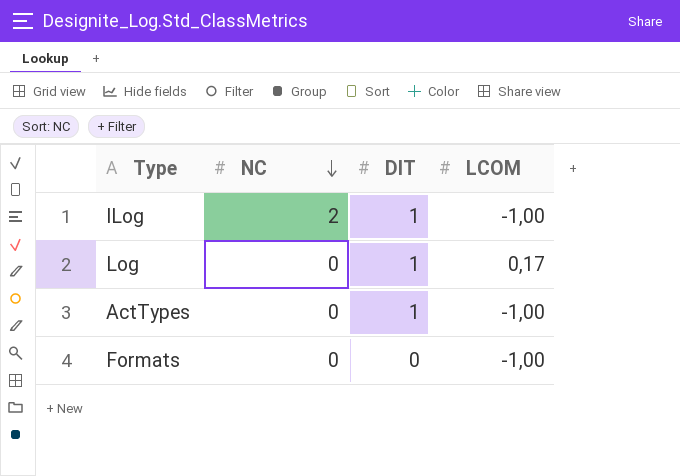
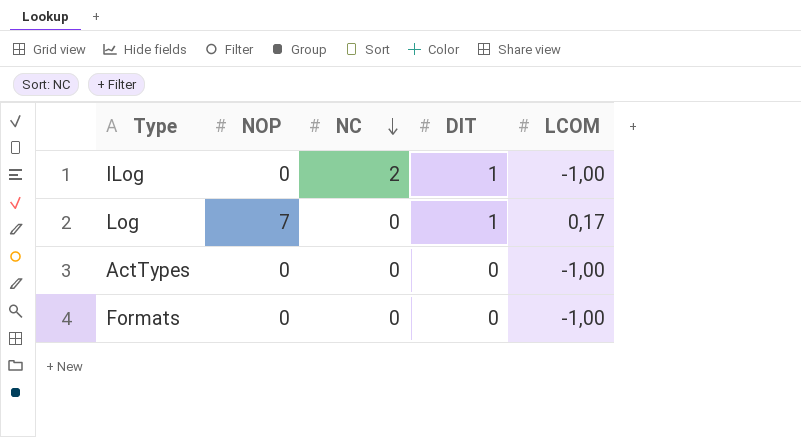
column NOP | position: none -> 2
ActTypes | DIT: 1 -> 0

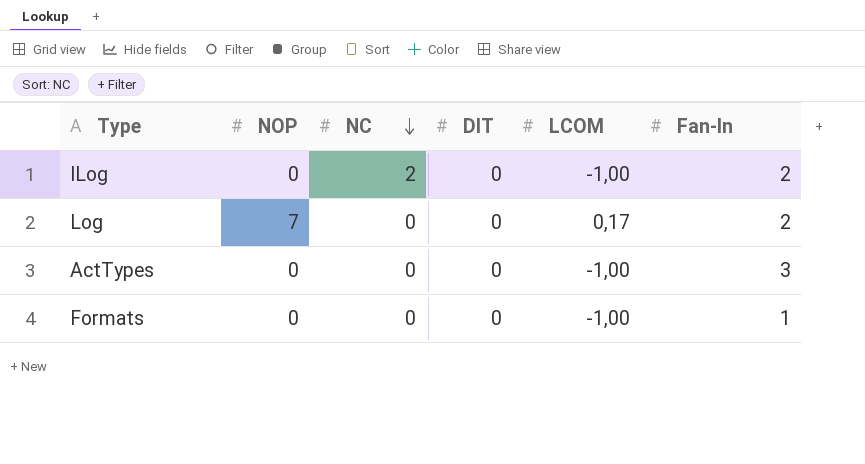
column Fan-In | position: none -> 6
ILog | DIT: 1 -> 0
Log | DIT: 1 -> 0

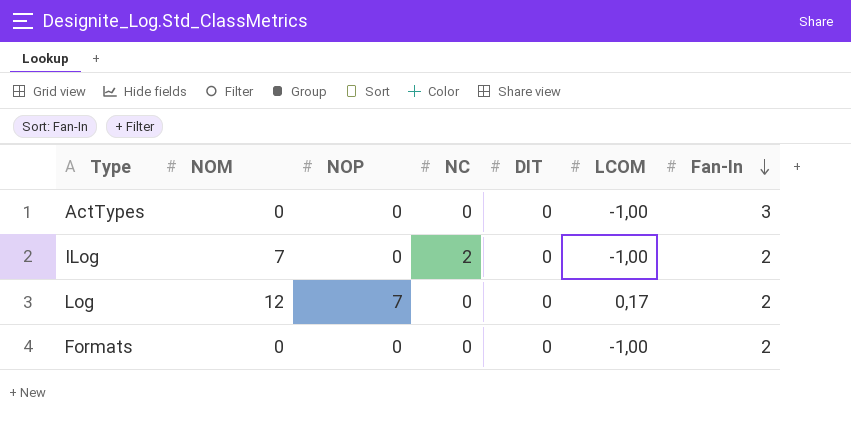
row order: NC descending -> Fan-In descending
column NOM | position: none -> 2
Formats | Fan-In: 1 -> 2

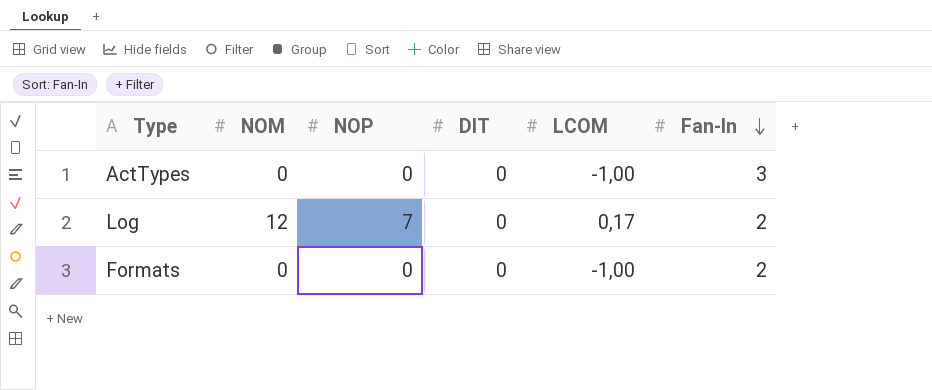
column NC | position: 4 -> none
row ILog: 7 | 0 | 2 | 0 | -1,00 | 2 -> none

